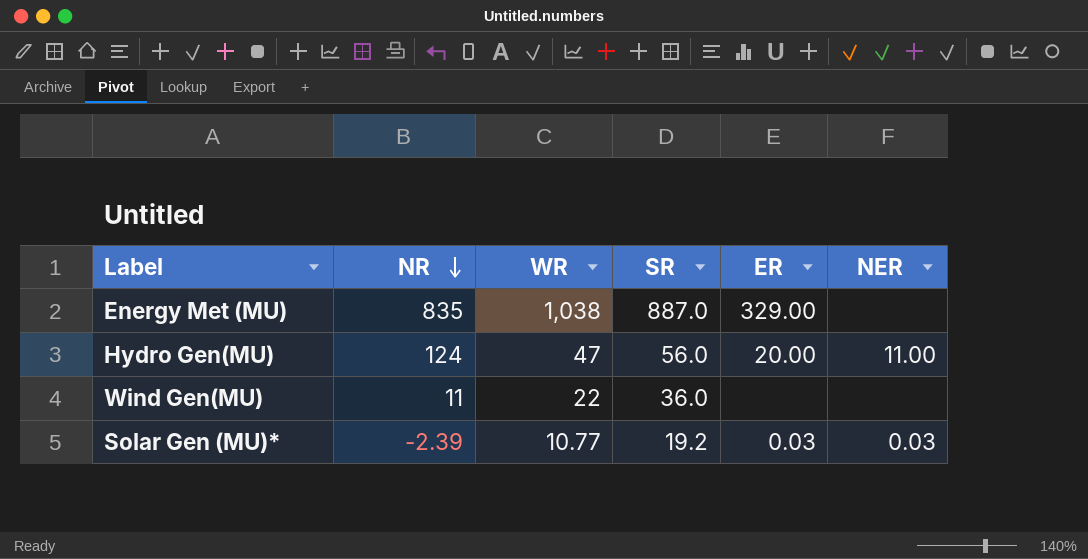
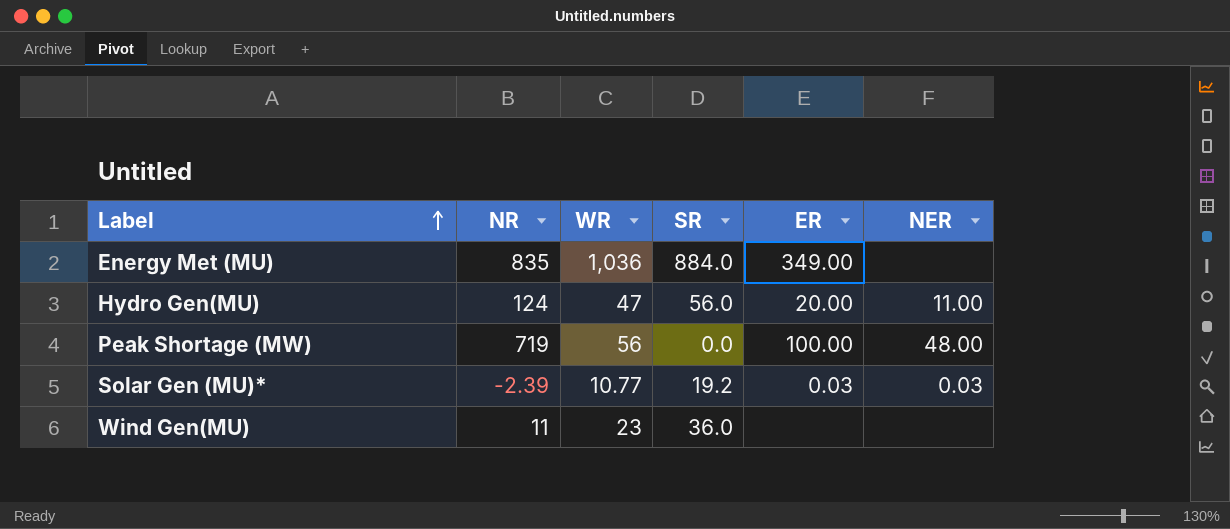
row order: NR descending -> Label ascending
Energy Met (MU) | WR: 1,038 -> 1,036
Energy Met (MU) | SR: 887.0 -> 884.0
Energy Met (MU) | ER: 329.00 -> 349.00
row Peak Shortage (MW): none -> 719 | 56 | 0.0 | 100.00 | 48.00
Wind Gen(MU) | WR: 22 -> 23

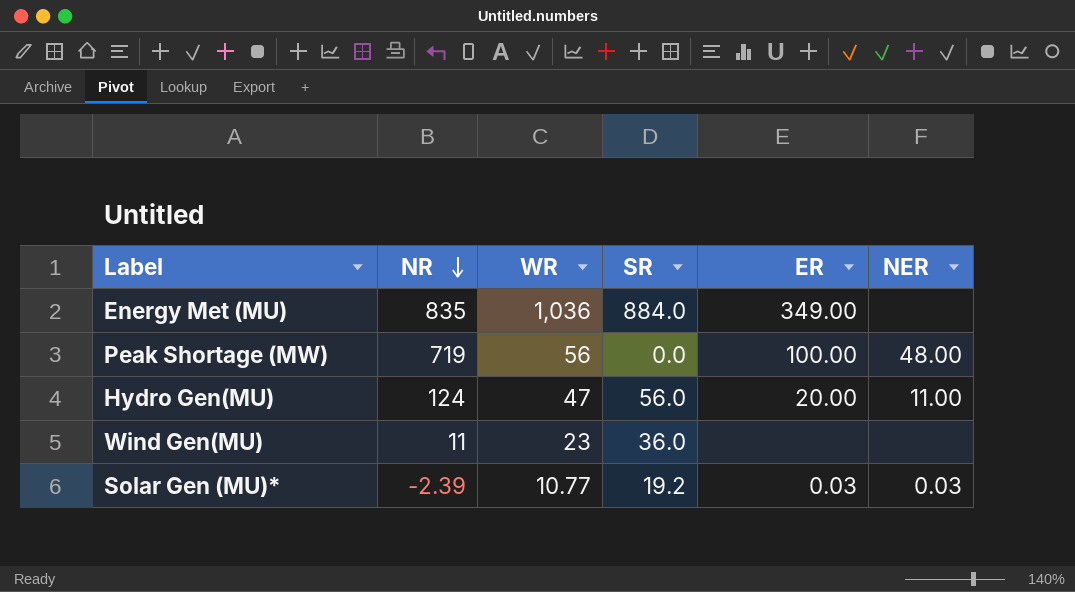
row order: Label ascending -> NR descending

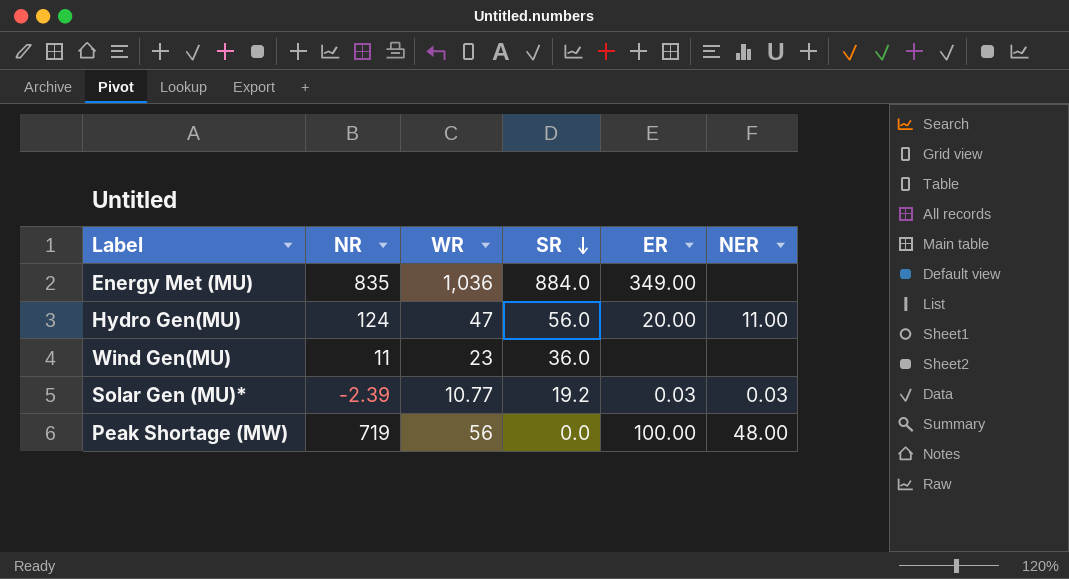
row order: NR descending -> SR descending

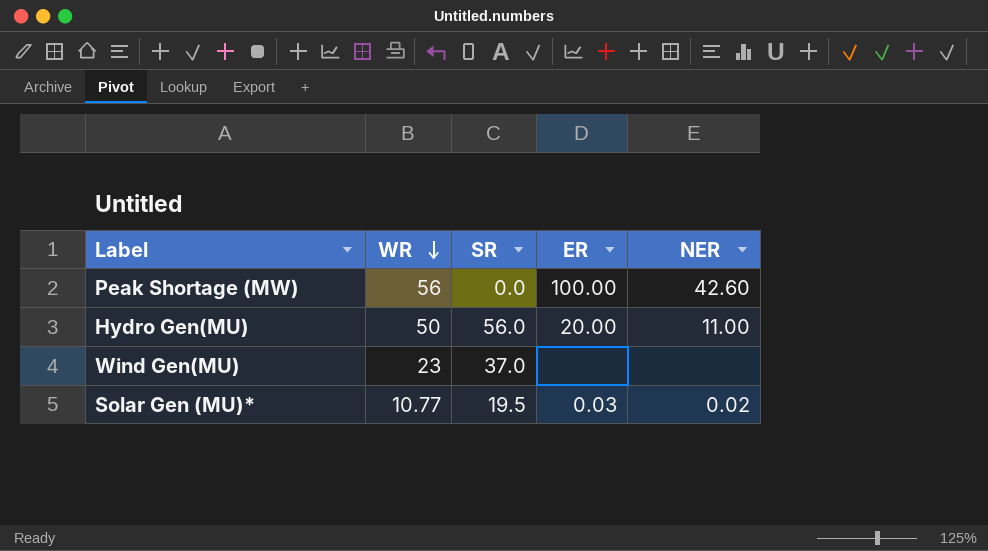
row order: SR descending -> WR descending
column NR | position: 2 -> none
row Energy Met (MU): 835 | 1,036 | 884.0 | 349.00 | none -> none
Peak Shortage (MW) | NER: 48.00 -> 42.60
Hydro Gen(MU) | WR: 47 -> 50
Wind Gen(MU) | SR: 36.0 -> 37.0
Solar Gen (MU)* | SR: 19.2 -> 19.5
Solar Gen (MU)* | NER: 0.03 -> 0.02

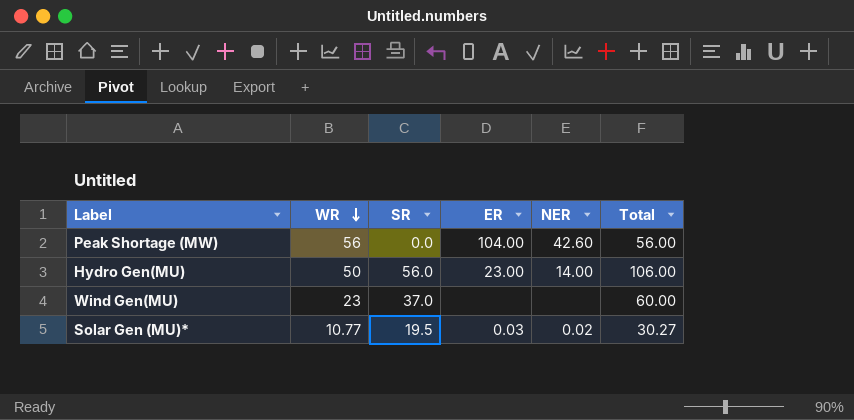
column Total | formula: none -> [WR] + [SR]
Peak Shortage (MW) | ER: 100.00 -> 104.00
Hydro Gen(MU) | ER: 20.00 -> 23.00
Hydro Gen(MU) | NER: 11.00 -> 14.00

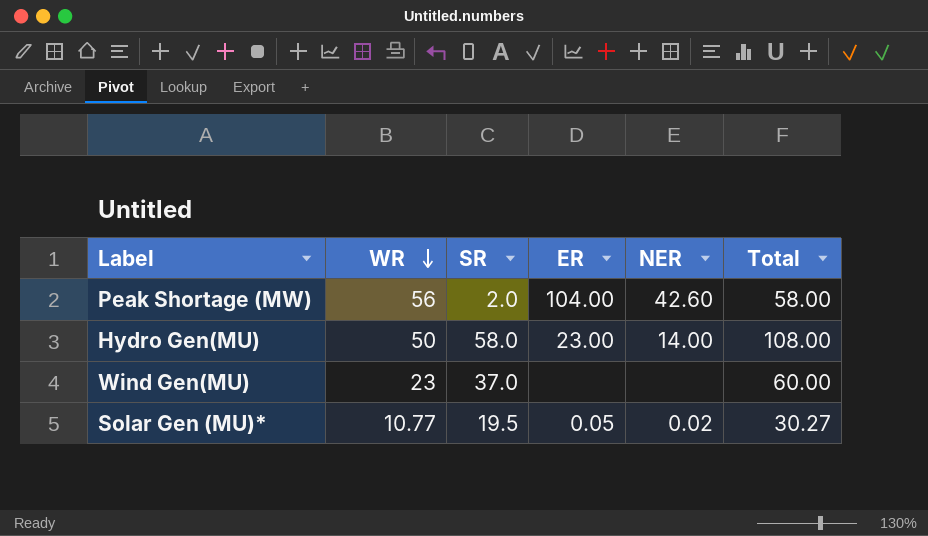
Peak Shortage (MW) | SR: 0.0 -> 2.0
Peak Shortage (MW) | Total: 56.00 -> 58.00
Hydro Gen(MU) | SR: 56.0 -> 58.0
Hydro Gen(MU) | Total: 106.00 -> 108.00
Solar Gen (MU)* | ER: 0.03 -> 0.05

